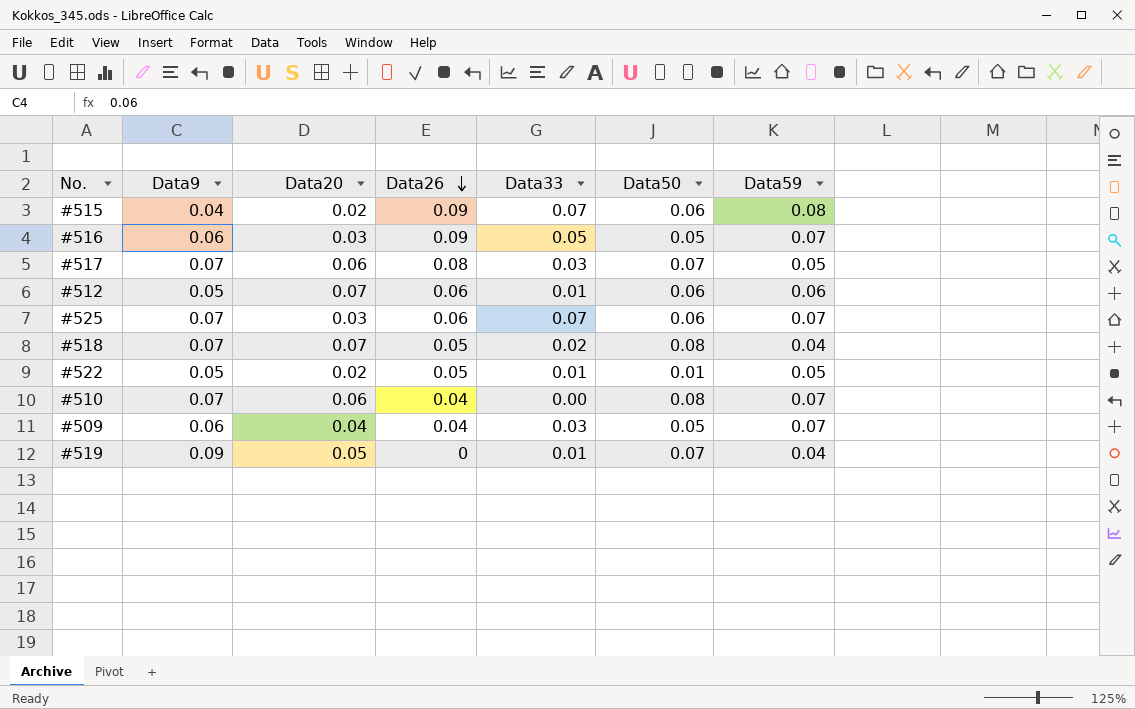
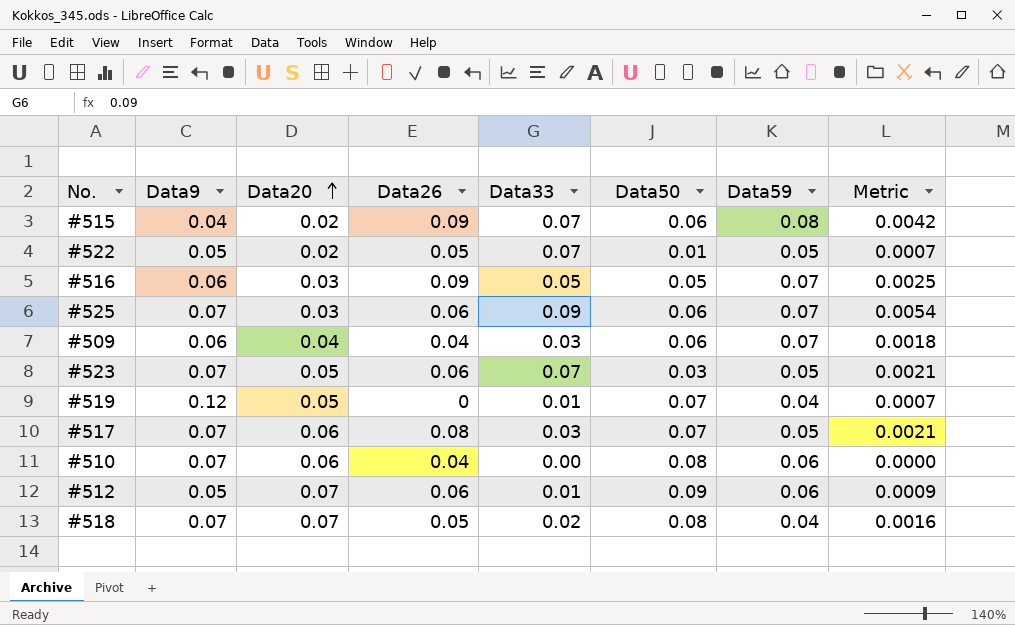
row order: Data26 descending -> Data20 ascending
column Metric | formula: none -> [Data33] * [Data50]
#522 | Data33: 0.01 -> 0.07
#525 | Data33: 0.07 -> 0.09
#509 | Data50: 0.05 -> 0.06
row #523: none -> 0.07 | 0.05 | 0.06 | 0.07 | 0.03 | 0.05 | 0.0021
#519 | Data9: 0.09 -> 0.12
#510 | Data59: 0.07 -> 0.06
#512 | Data50: 0.06 -> 0.09

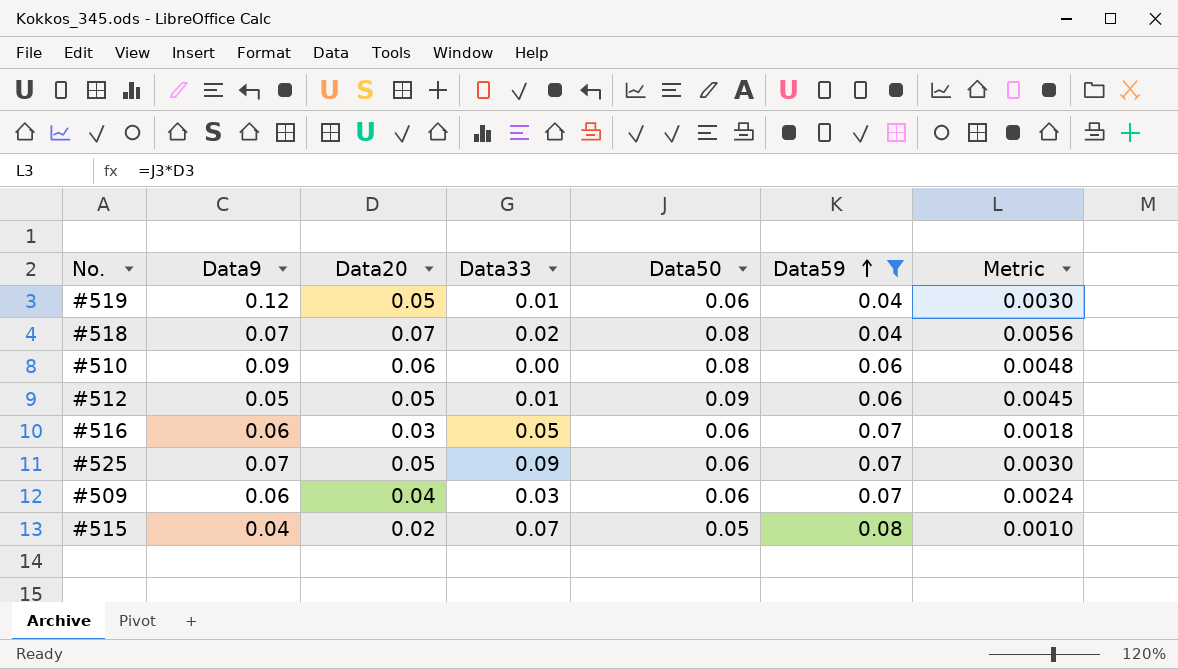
filter: none -> Data59 != 0.05
row order: Data20 ascending -> Data59 ascending
column Data26 | position: 4 -> none
column Metric | formula: [Data33] * [Data50] -> [Data20] * [Data50]
#519 | Data50: 0.07 -> 0.06
#510 | Data9: 0.07 -> 0.09
#512 | Data20: 0.07 -> 0.05
#516 | Data50: 0.05 -> 0.06
#525 | Data20: 0.03 -> 0.05
#515 | Data50: 0.06 -> 0.05

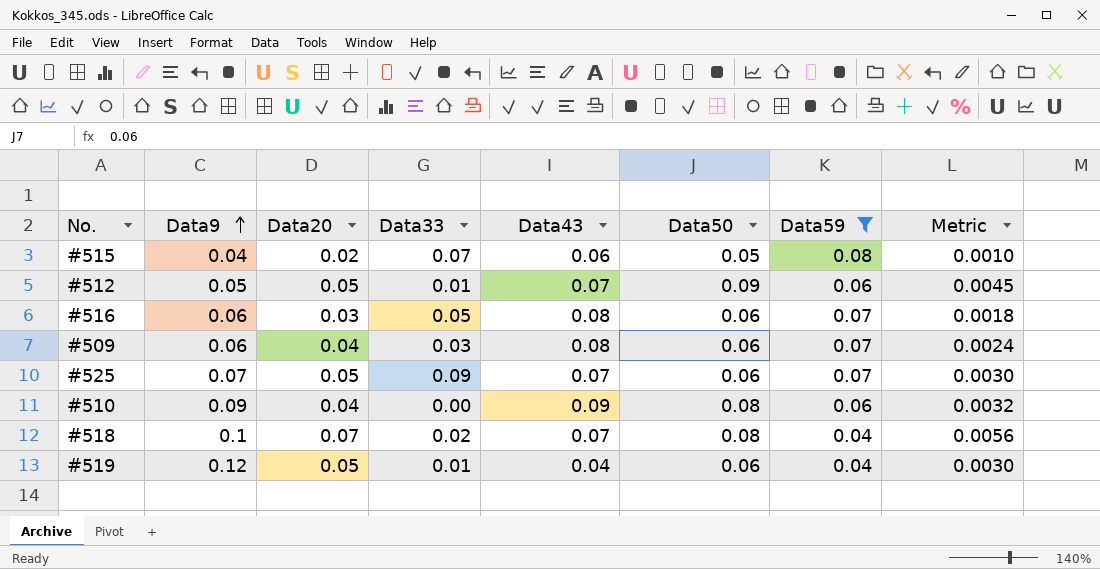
row order: Data59 ascending -> Data9 ascending
column Data43 | position: none -> 5
#510 | Data20: 0.06 -> 0.04
#510 | Metric: 0.0048 -> 0.0032
#518 | Data9: 0.07 -> 0.1

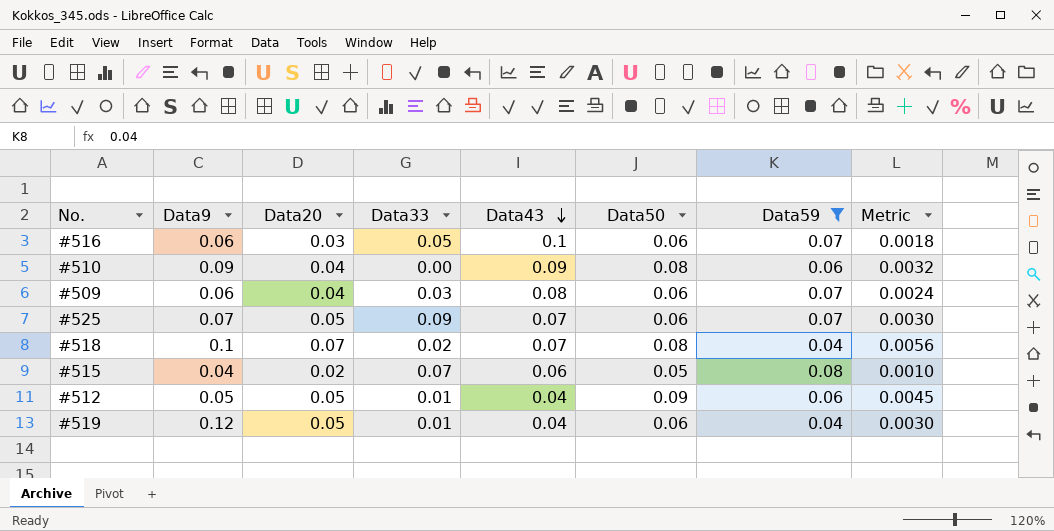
row order: Data9 ascending -> Data43 descending
#516 | Data43: 0.08 -> 0.1
#512 | Data43: 0.07 -> 0.04

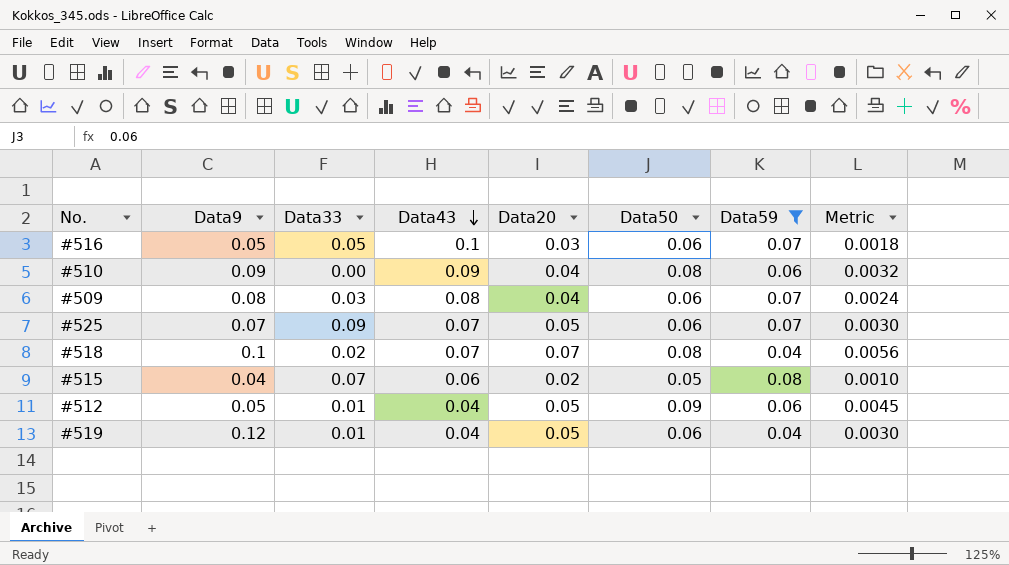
column Data20 | position: 3 -> 5
#516 | Data9: 0.06 -> 0.05
#509 | Data9: 0.06 -> 0.08

